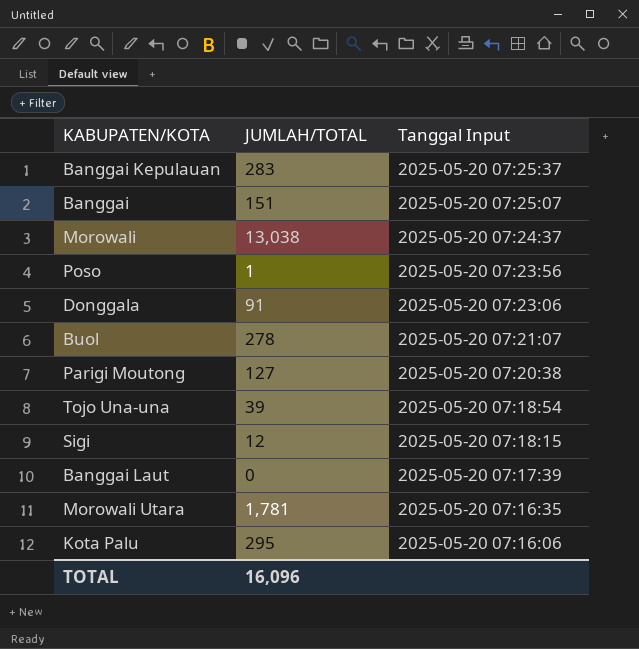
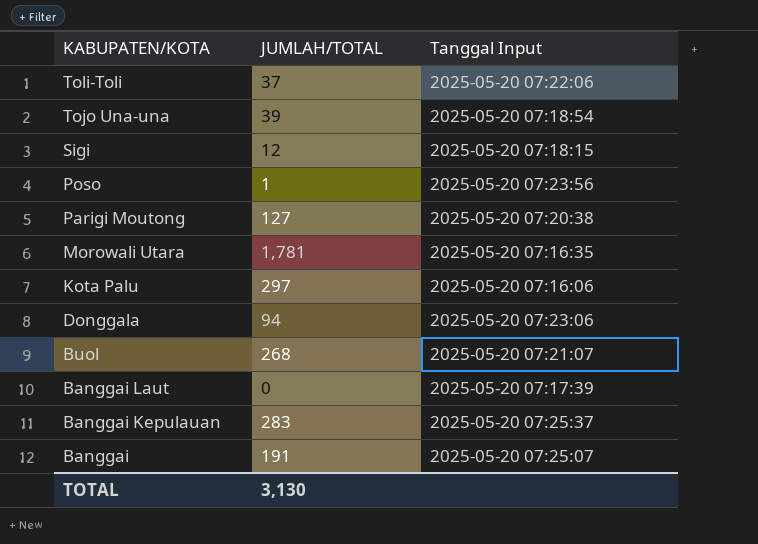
row order: Tanggal Input descending -> KABUPATEN/KOTA descending
row Morowali: 13,038 | 2025-05-20 07:24:37 -> none
row Toli-Toli: none -> 37 | 2025-05-20 07:22:06
Kota Palu | JUMLAH/TOTAL: 295 -> 297
Donggala | JUMLAH/TOTAL: 91 -> 94
Buol | JUMLAH/TOTAL: 278 -> 268
Banggai | JUMLAH/TOTAL: 151 -> 191
TOTAL | JUMLAH/TOTAL: 16,096 -> 3,130

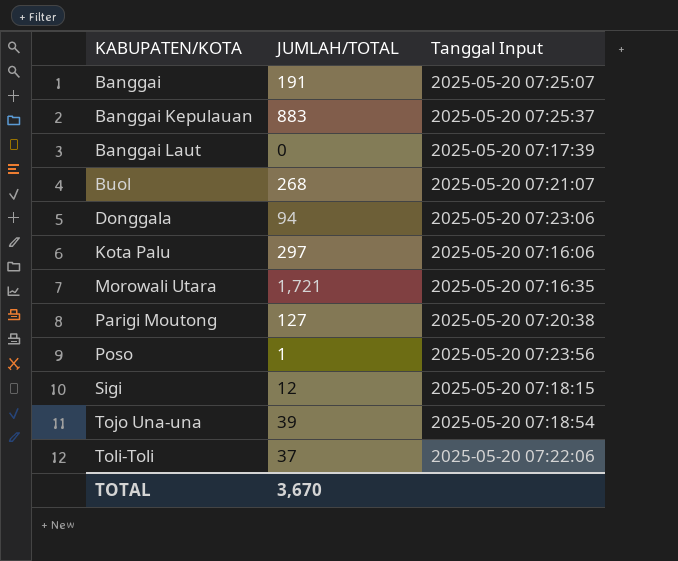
row order: KABUPATEN/KOTA descending -> KABUPATEN/KOTA ascending
Banggai Kepulauan | JUMLAH/TOTAL: 283 -> 883
Morowali Utara | JUMLAH/TOTAL: 1,781 -> 1,721
TOTAL | JUMLAH/TOTAL: 3,130 -> 3,670

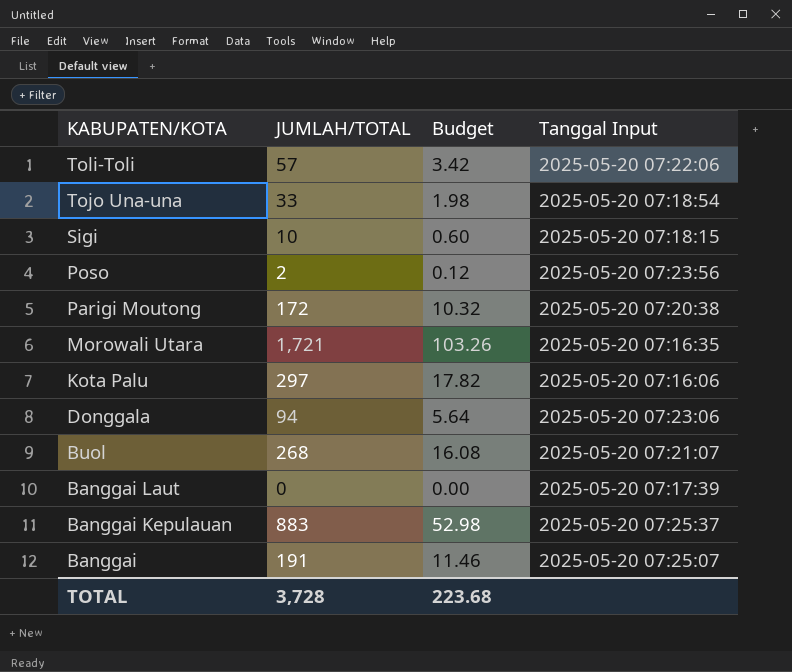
row order: KABUPATEN/KOTA ascending -> KABUPATEN/KOTA descending
column Budget | formula: none -> [JUMLAH/TOTAL] * 0.06
Toli-Toli | JUMLAH/TOTAL: 37 -> 57
Tojo Una-una | JUMLAH/TOTAL: 39 -> 33
Sigi | JUMLAH/TOTAL: 12 -> 10
Poso | JUMLAH/TOTAL: 1 -> 2
Parigi Moutong | JUMLAH/TOTAL: 127 -> 172
TOTAL | JUMLAH/TOTAL: 3,670 -> 3,728

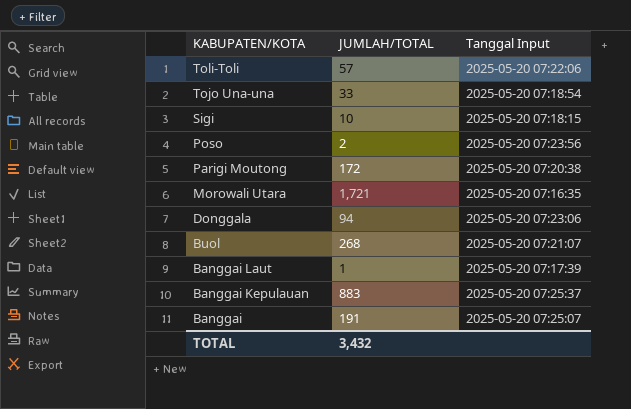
column Budget | formula: [JUMLAH/TOTAL] * 0.06 -> none
row Kota Palu: 297 | 17.82 | 2025-05-20 07:16:06 -> none
Banggai Laut | JUMLAH/TOTAL: 0 -> 1
TOTAL | JUMLAH/TOTAL: 3,728 -> 3,432

